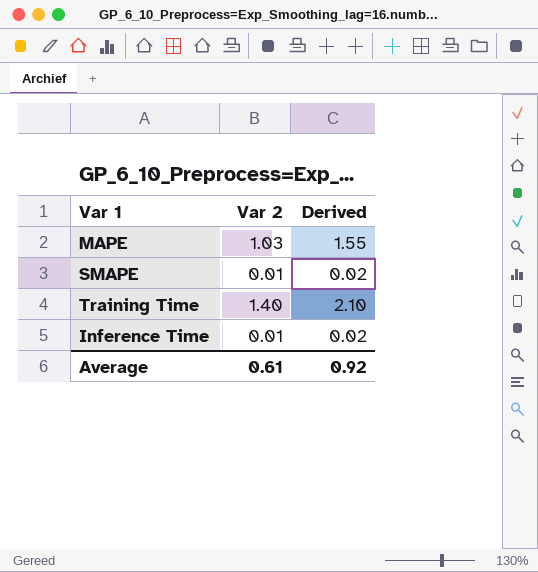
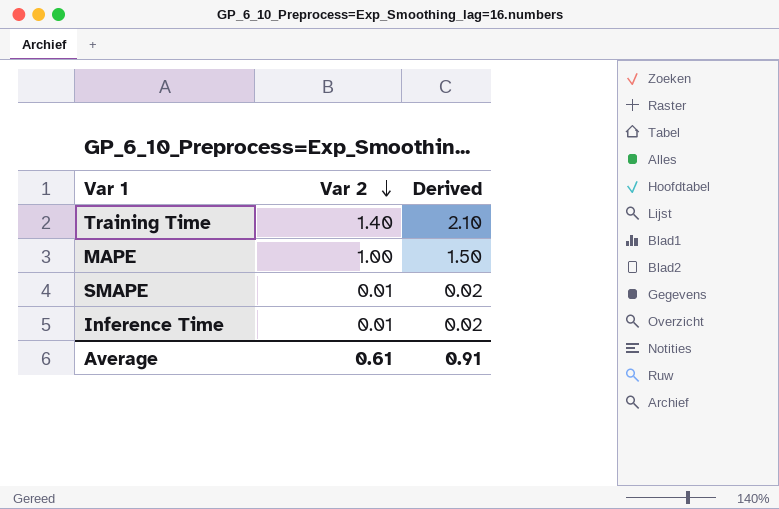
row order: none -> Var 2 descending
MAPE | Var 2: 1.03 -> 1.00
MAPE | Derived: 1.55 -> 1.50
Average | Derived: 0.92 -> 0.91

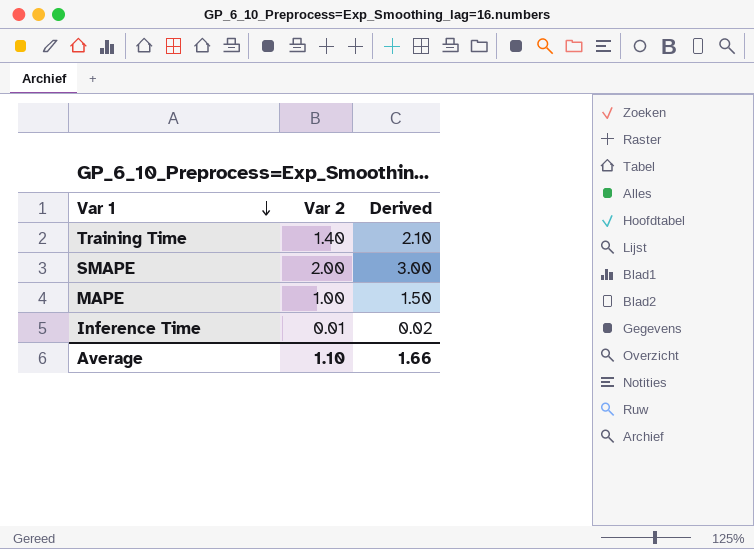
row order: Var 2 descending -> Var 1 descending
SMAPE | Var 2: 0.01 -> 2.00
SMAPE | Derived: 0.02 -> 3.00
Average | Var 2: 0.61 -> 1.10
Average | Derived: 0.91 -> 1.66

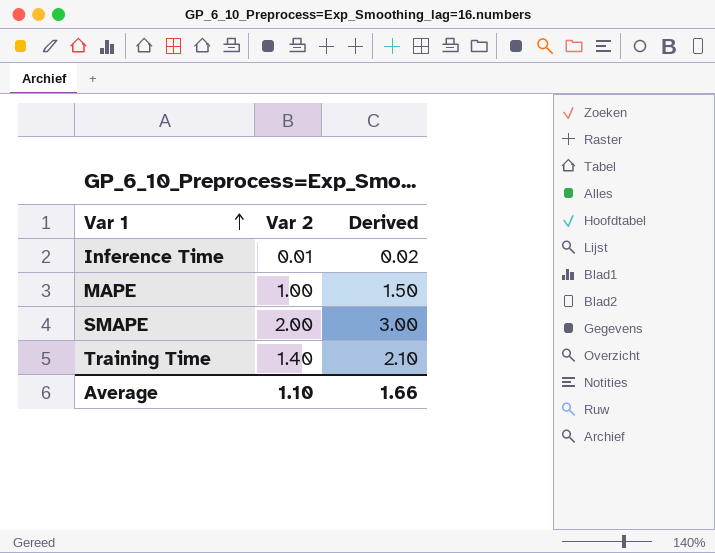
row order: Var 1 descending -> Var 1 ascending

